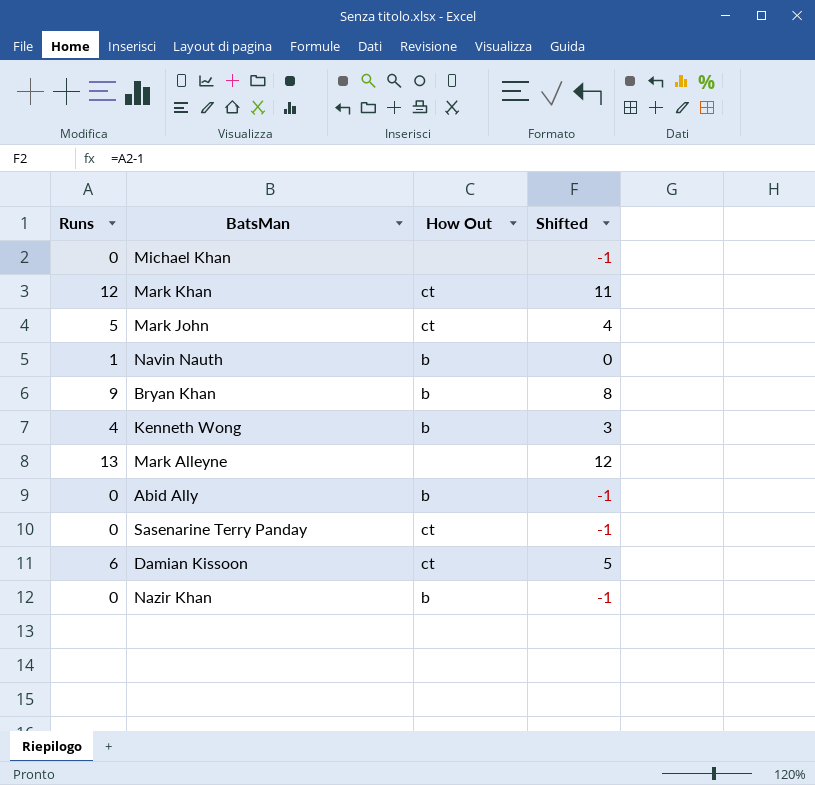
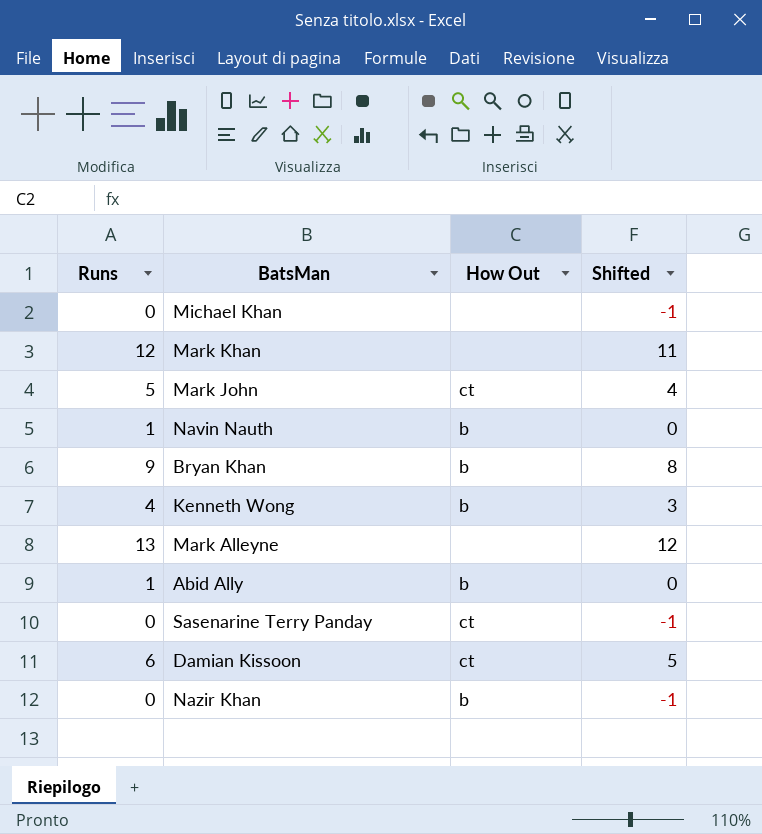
Mark Khan | How Out: ct -> none
Abid Ally | Runs: 0 -> 1
Abid Ally | Shifted: -1 -> 0

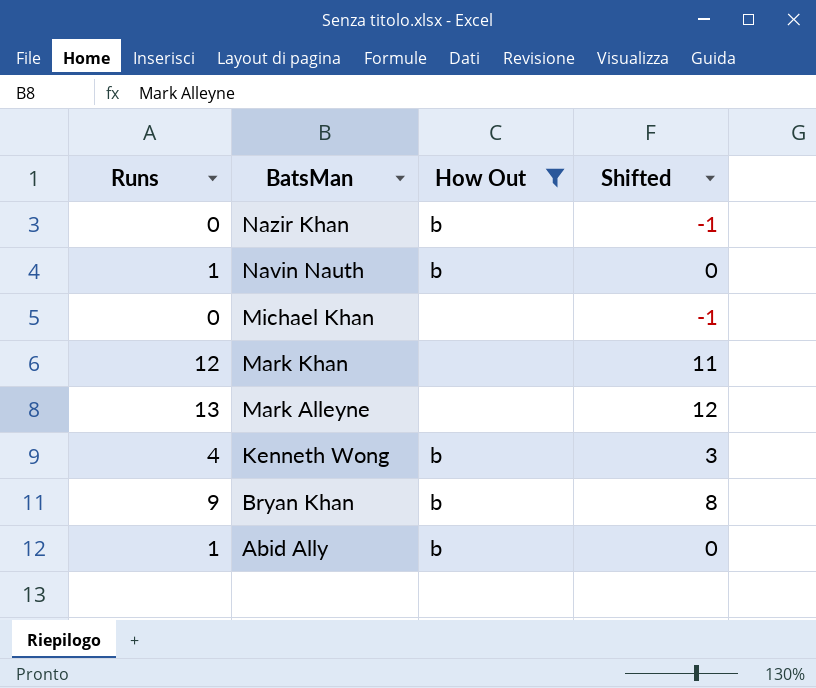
filter: none -> How Out != ct
row order: none -> BatsMan descending

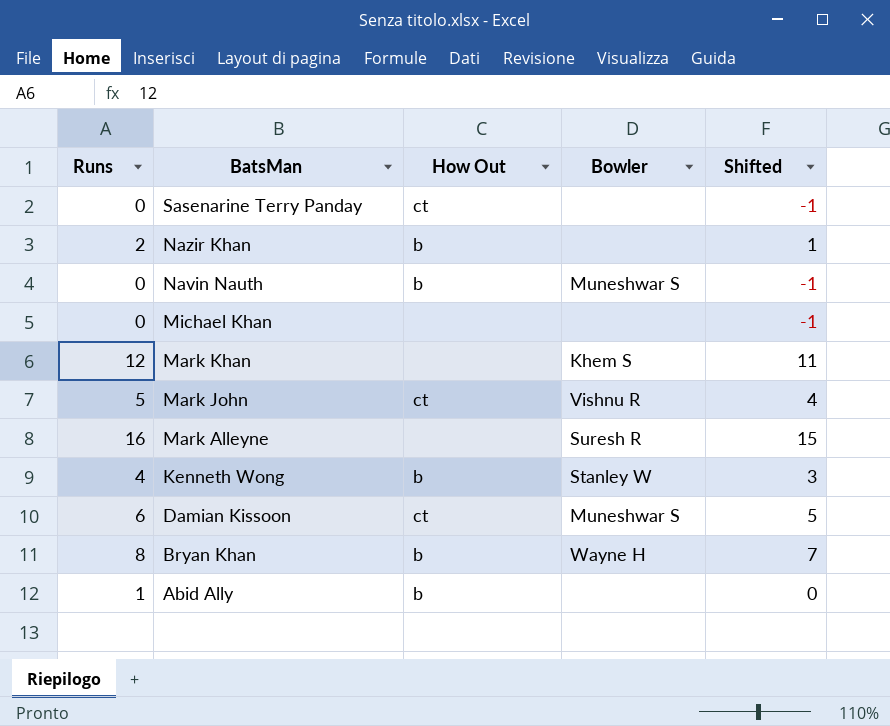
filter: How Out != ct -> none
column Bowler | position: none -> 4
Nazir Khan | Runs: 0 -> 2
Nazir Khan | Shifted: -1 -> 1
Navin Nauth | Runs: 1 -> 0
Navin Nauth | Shifted: 0 -> -1
Mark Alleyne | Runs: 13 -> 16
Mark Alleyne | Shifted: 12 -> 15
Bryan Khan | Runs: 9 -> 8
Bryan Khan | Shifted: 8 -> 7

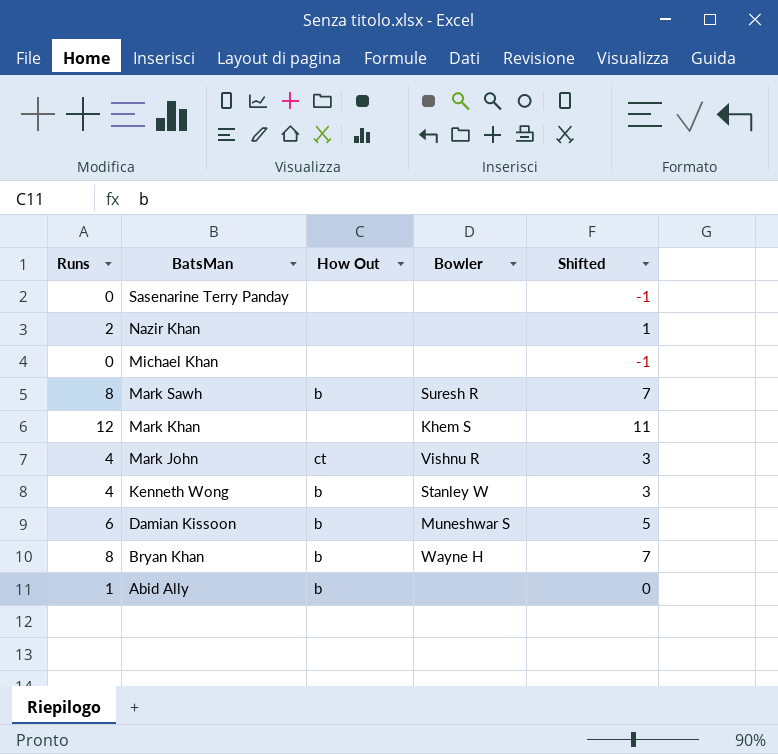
row Navin Nauth: 0 | b | Muneshwar S | -1 -> none
row Mark Alleyne: 16 | none | Suresh R | 15 -> none
Sasenarine Terry Panday | How Out: ct -> none
Nazir Khan | How Out: b -> none
row Mark Sawh: none -> 8 | b | Suresh R | 7
Mark John | Runs: 5 -> 4
Mark John | Shifted: 4 -> 3
Damian Kissoon | How Out: ct -> b

